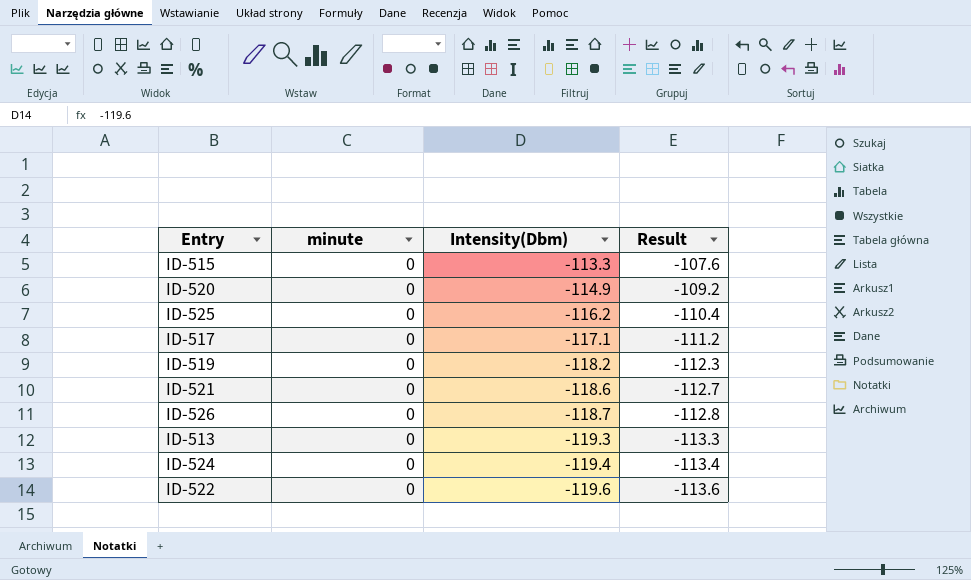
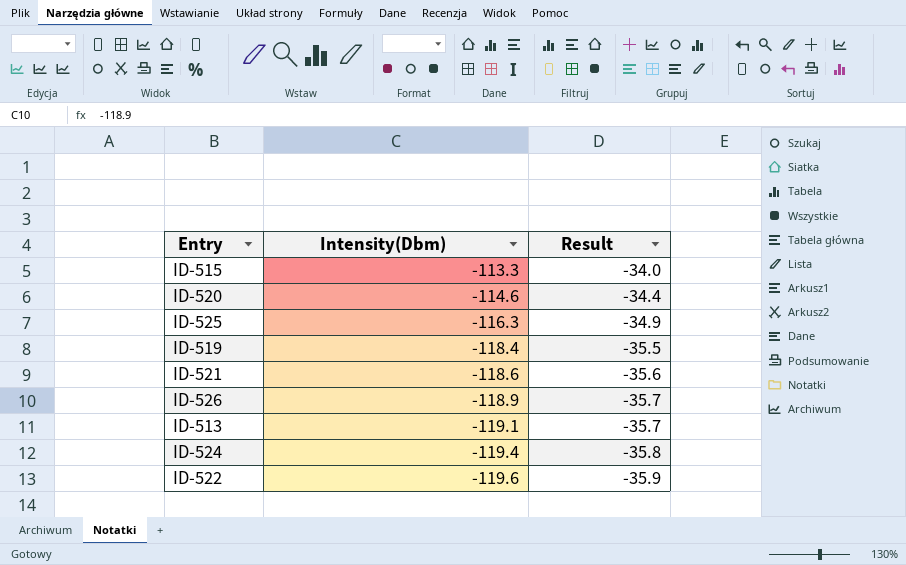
column minute | position: 2 -> none
column Result | formula: [Intensity(Dbm)] * 0.95 -> [Intensity(Dbm)] * 0.3
row ID-517: 0 | -117.1 | -111.2 -> none
ID-520 | Intensity(Dbm): -114.9 -> -114.6
ID-525 | Intensity(Dbm): -116.2 -> -116.3
ID-519 | Intensity(Dbm): -118.2 -> -118.4
ID-526 | Intensity(Dbm): -118.7 -> -118.9
ID-513 | Intensity(Dbm): -119.3 -> -119.1

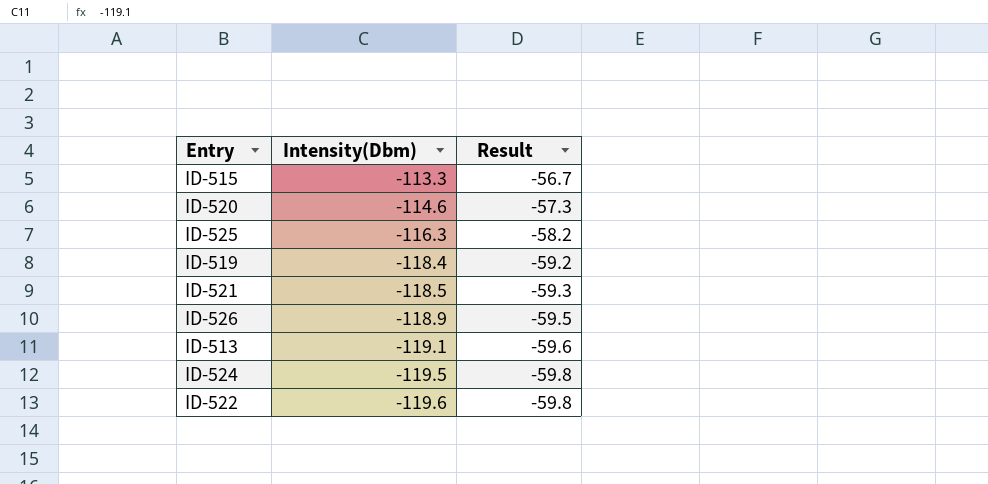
column Result | formula: [Intensity(Dbm)] * 0.3 -> [Intensity(Dbm)] * 0.5
ID-521 | Intensity(Dbm): -118.6 -> -118.5
ID-524 | Intensity(Dbm): -119.4 -> -119.5

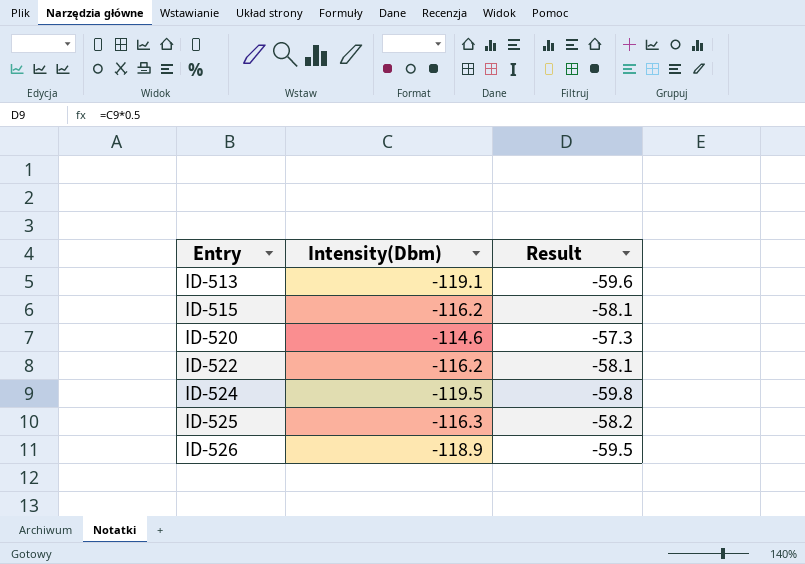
row order: Intensity(Dbm) descending -> Entry ascending
row ID-519: -118.4 | -59.2 -> none
row ID-521: -118.5 | -59.3 -> none
ID-515 | Intensity(Dbm): -113.3 -> -116.2
ID-515 | Result: -56.7 -> -58.1
ID-522 | Intensity(Dbm): -119.6 -> -116.2
ID-522 | Result: -59.8 -> -58.1

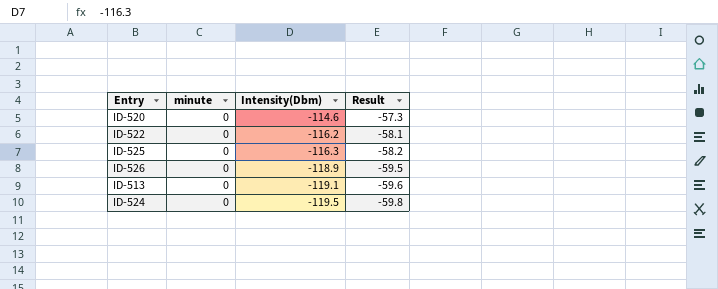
row order: Entry ascending -> Intensity(Dbm) descending
column minute | position: none -> 2
row ID-515: -116.2 | -58.1 -> none

